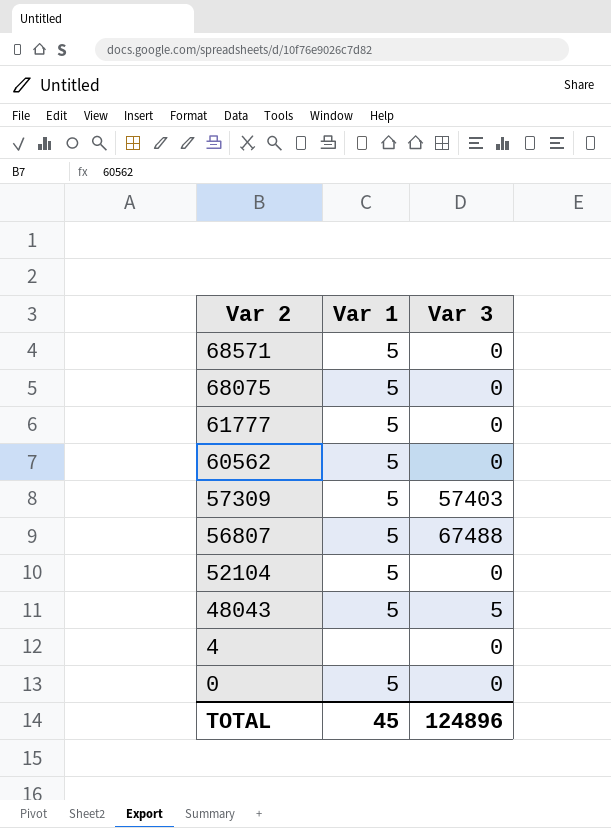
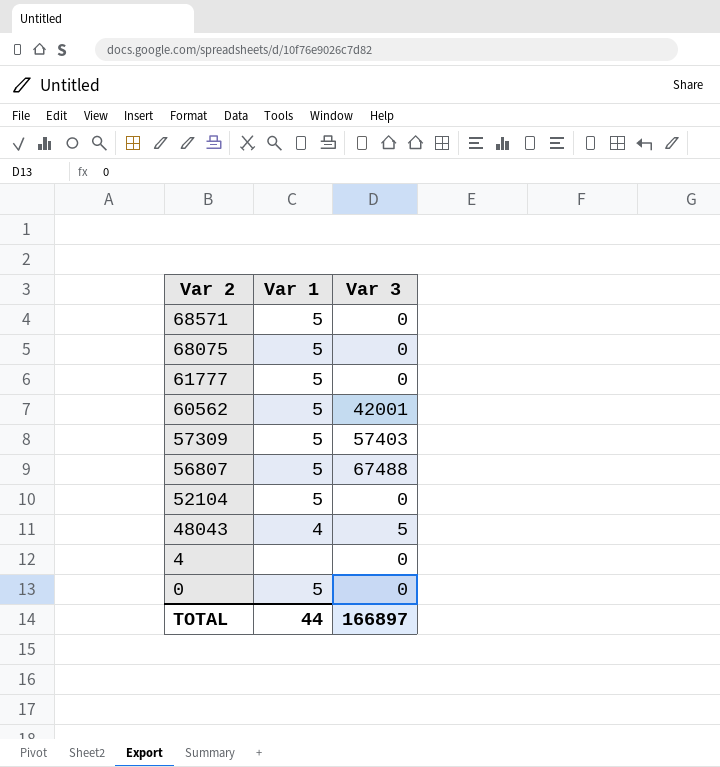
60562 | Var 3: 0 -> 42001
48043 | Var 1: 5 -> 4
TOTAL | Var 1: 45 -> 44
TOTAL | Var 3: 124896 -> 166897

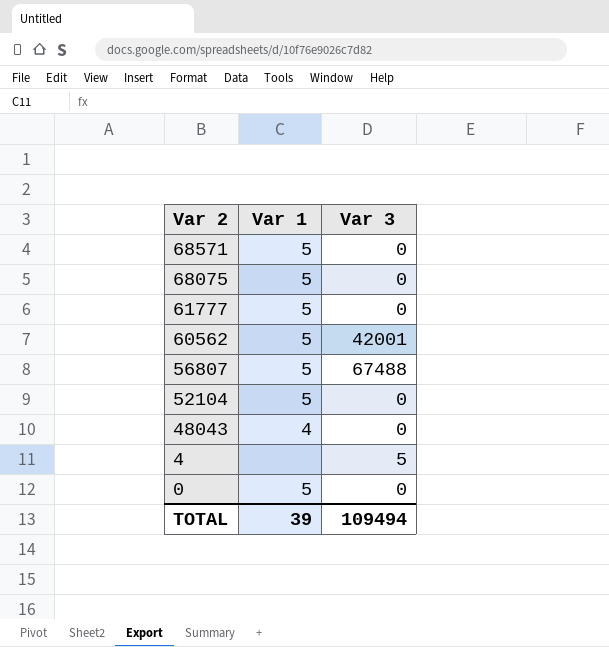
row 57309: 5 | 57403 -> none
48043 | Var 3: 5 -> 0
4 | Var 3: 0 -> 5
TOTAL | Var 1: 44 -> 39
TOTAL | Var 3: 166897 -> 109494

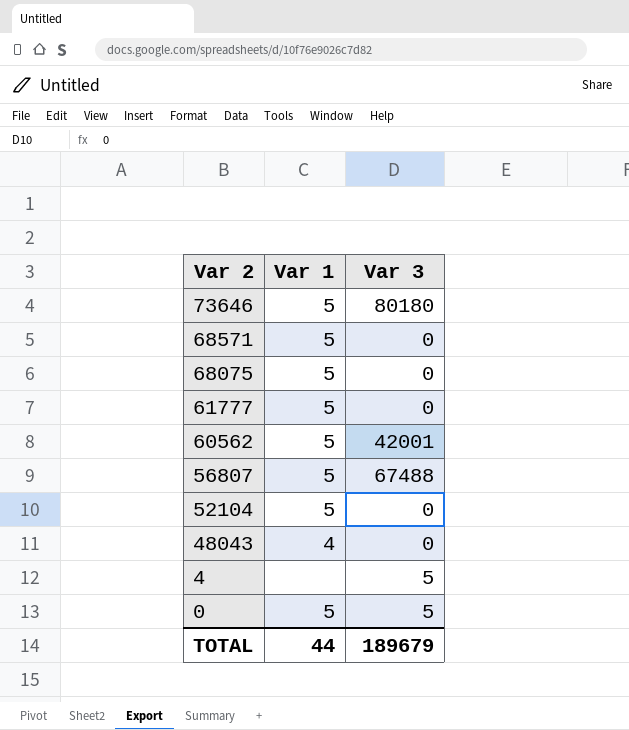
row 73646: none -> 5 | 80180
0 | Var 3: 0 -> 5
TOTAL | Var 1: 39 -> 44
TOTAL | Var 3: 109494 -> 189679

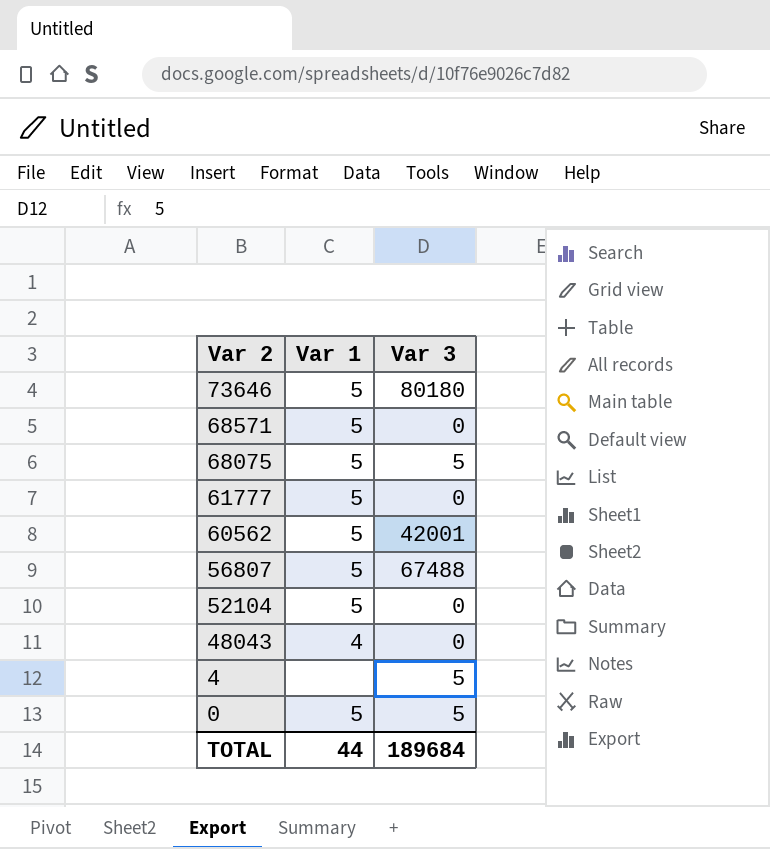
68075 | Var 3: 0 -> 5
TOTAL | Var 3: 189679 -> 189684

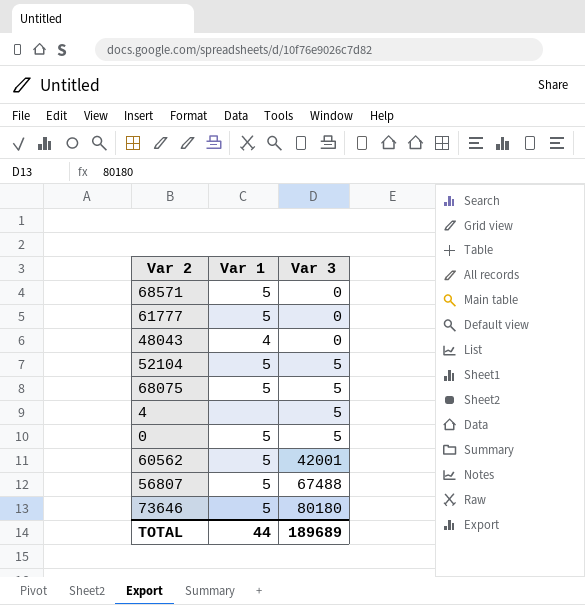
row order: Var 2 descending -> Var 3 ascending
52104 | Var 3: 0 -> 5
TOTAL | Var 3: 189684 -> 189689

